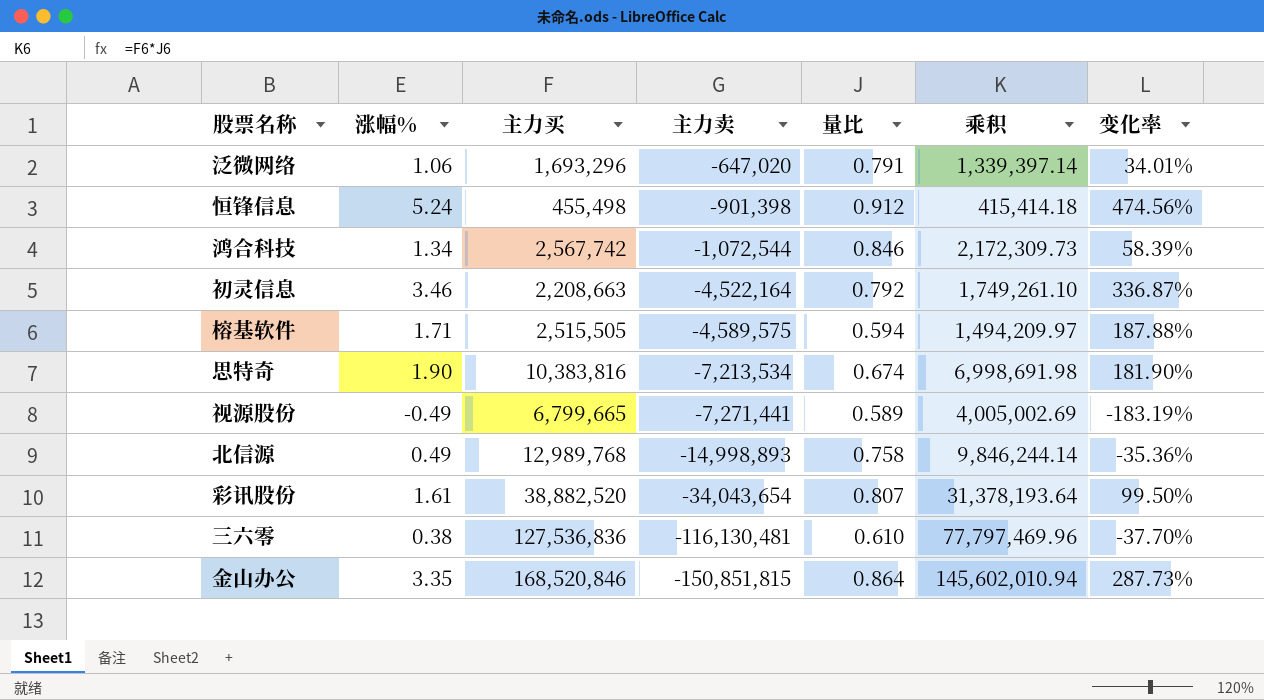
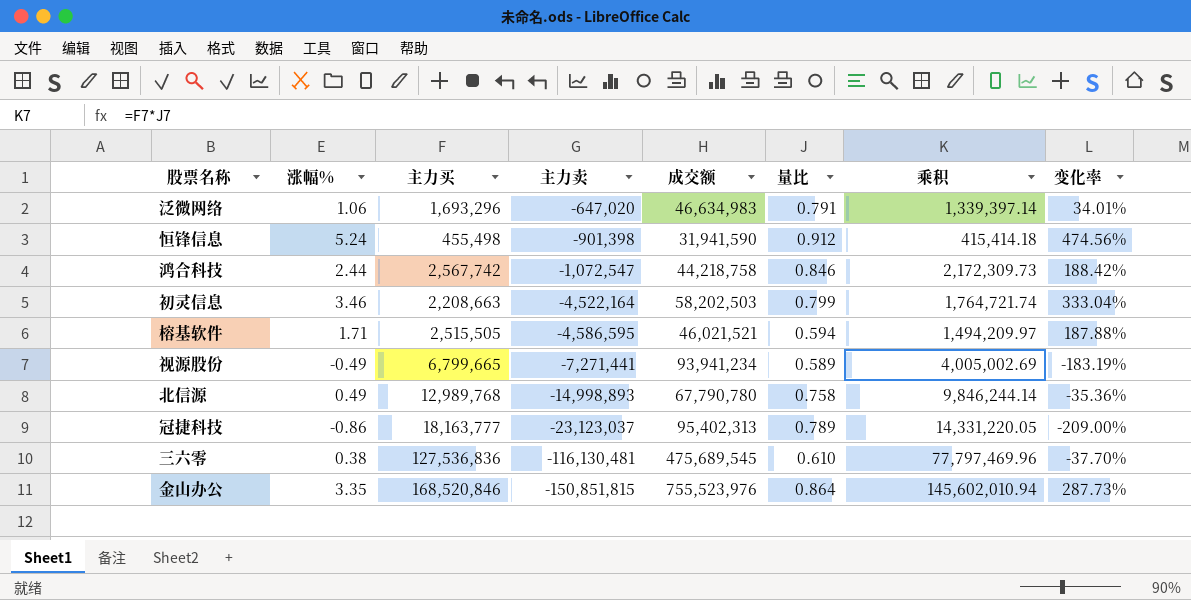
column 成交额 | position: none -> 5
row 思特奇: 1.90 | 10,383,816 | -7,213,534 | 0.674 | 6,998,691.98 | 181.90% -> none
row 彩讯股份: 1.61 | 38,882,520 | -34,043,654 | 0.807 | 31,378,193.64 | 99.50% -> none
鸿合科技 | 涨幅%: 1.34 -> 2.44
鸿合科技 | 主力卖: -1,072,544 -> -1,072,547
鸿合科技 | 变化率: 58.39% -> 188.42%
初灵信息 | 量比: 0.792 -> 0.799
初灵信息 | 乘积: 1,749,261.10 -> 1,764,721.74
初灵信息 | 变化率: 336.87% -> 333.04%
榕基软件 | 主力卖: -4,589,575 -> -4,586,595
row 冠捷科技: none -> -0.86 | 18,163,777 | -23,123,037 | 95,402,313 | 0.789 | 14,331,220.05 | -209.00%

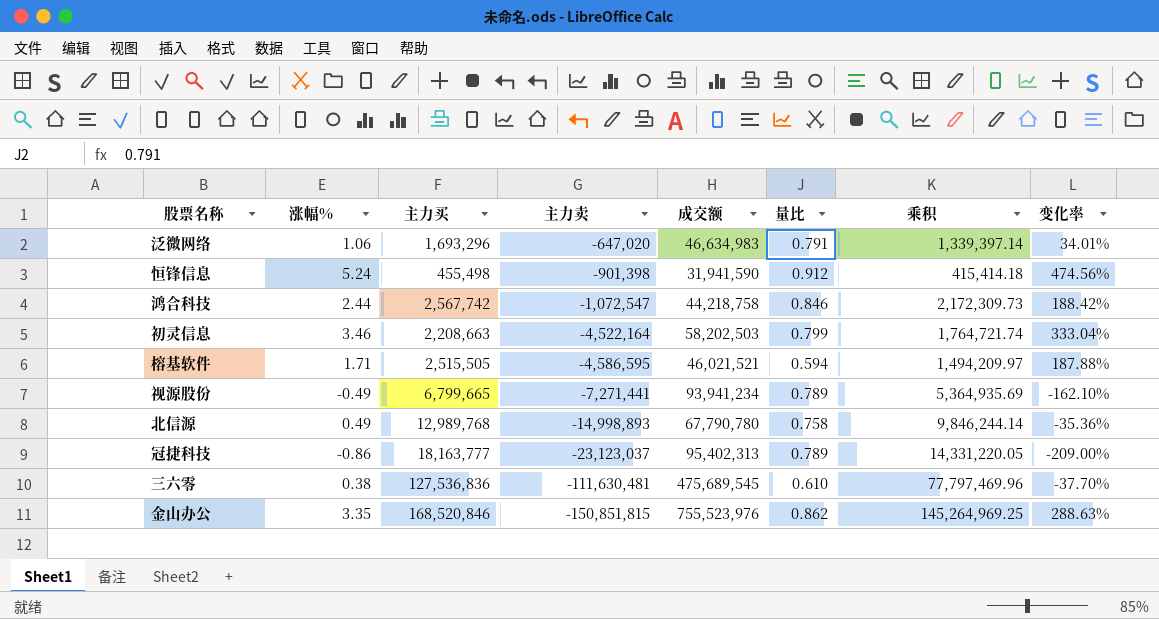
视源股份 | 量比: 0.589 -> 0.789
视源股份 | 乘积: 4,005,002.69 -> 5,364,935.69
视源股份 | 变化率: -183.19% -> -162.10%
三六零 | 主力卖: -116,130,481 -> -111,630,481
金山办公 | 量比: 0.864 -> 0.862
金山办公 | 乘积: 145,602,010.94 -> 145,264,969.25
金山办公 | 变化率: 287.73% -> 288.63%

